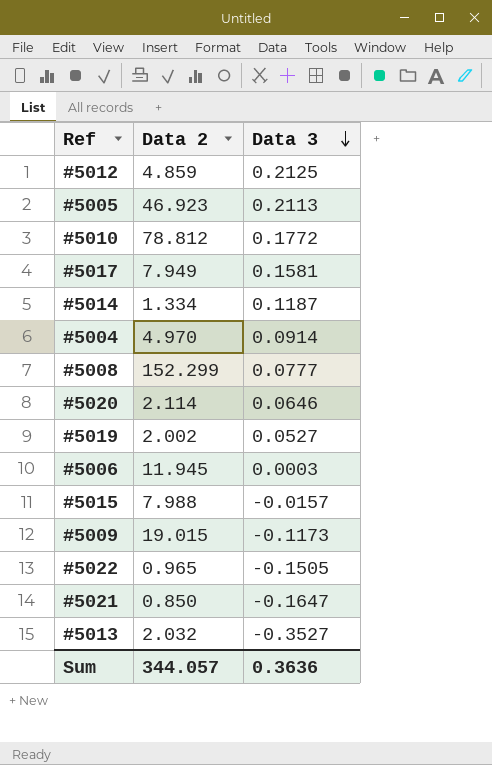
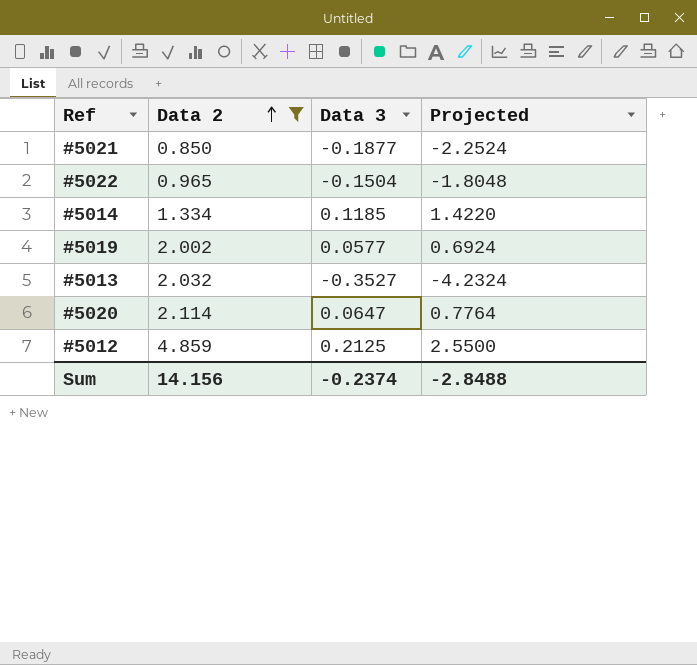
filter: none -> Data 2 <= 4.859
row order: Data 3 descending -> Data 2 ascending
column Projected | formula: none -> [Data 3] * 12
#5021 | Data 3: -0.1647 -> -0.1877
#5022 | Data 3: -0.1505 -> -0.1504
#5014 | Data 3: 0.1187 -> 0.1185
#5019 | Data 3: 0.0527 -> 0.0577
#5020 | Data 3: 0.0646 -> 0.0647
Sum | Data 2: 344.057 -> 14.156
Sum | Data 3: 0.3636 -> -0.2374

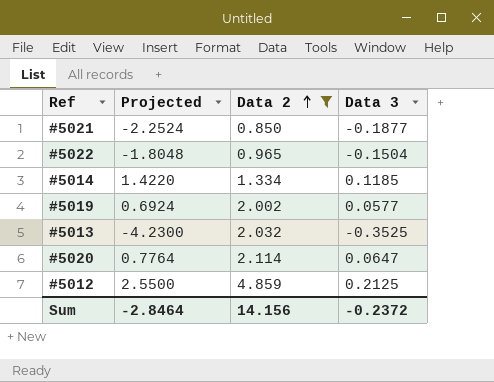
column Projected | position: 4 -> 2
#5013 | Projected: -4.2324 -> -4.2300
#5013 | Data 3: -0.3527 -> -0.3525
Sum | Projected: -2.8488 -> -2.8464
Sum | Data 3: -0.2374 -> -0.2372

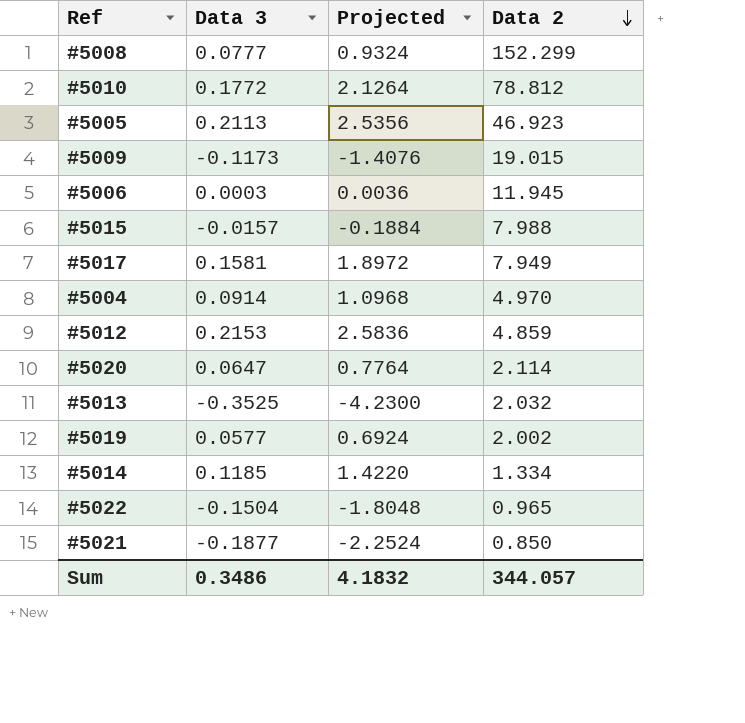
filter: Data 2 <= 4.859 -> none
row order: Data 2 ascending -> Data 2 descending
column Data 3 | position: 4 -> 2
#5012 | Data 3: 0.2125 -> 0.2153
#5012 | Projected: 2.5500 -> 2.5836
Sum | Data 3: -0.2372 -> 0.3486
Sum | Projected: -2.8464 -> 4.1832
Sum | Data 2: 14.156 -> 344.057

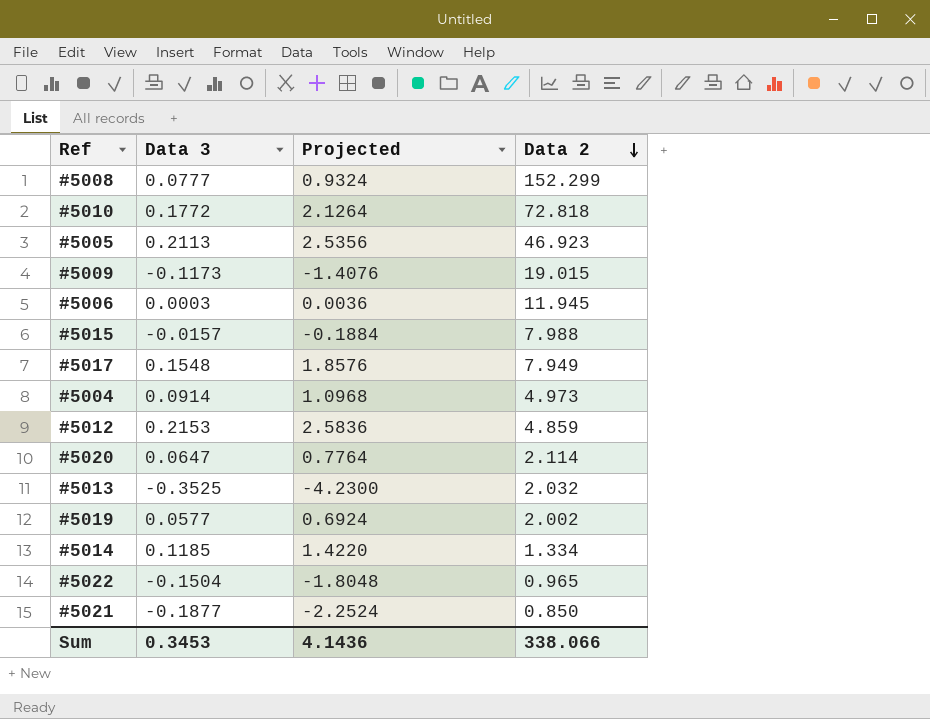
#5010 | Data 2: 78.812 -> 72.818
#5017 | Data 3: 0.1581 -> 0.1548
#5017 | Projected: 1.8972 -> 1.8576
#5004 | Data 2: 4.970 -> 4.973
Sum | Data 3: 0.3486 -> 0.3453
Sum | Projected: 4.1832 -> 4.1436
Sum | Data 2: 344.057 -> 338.066

